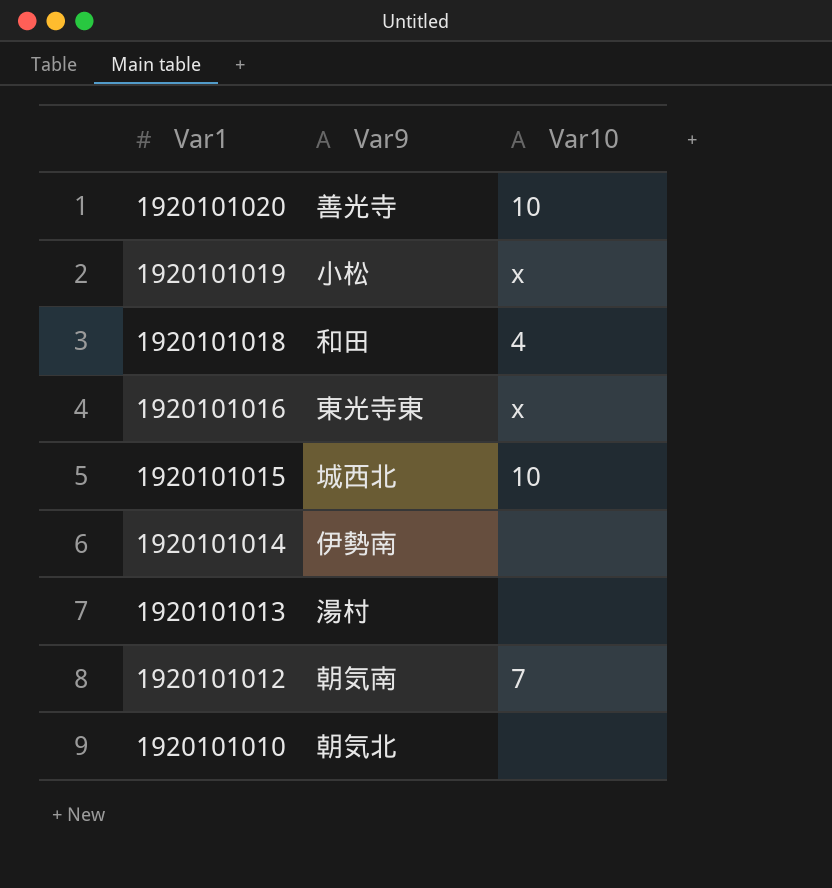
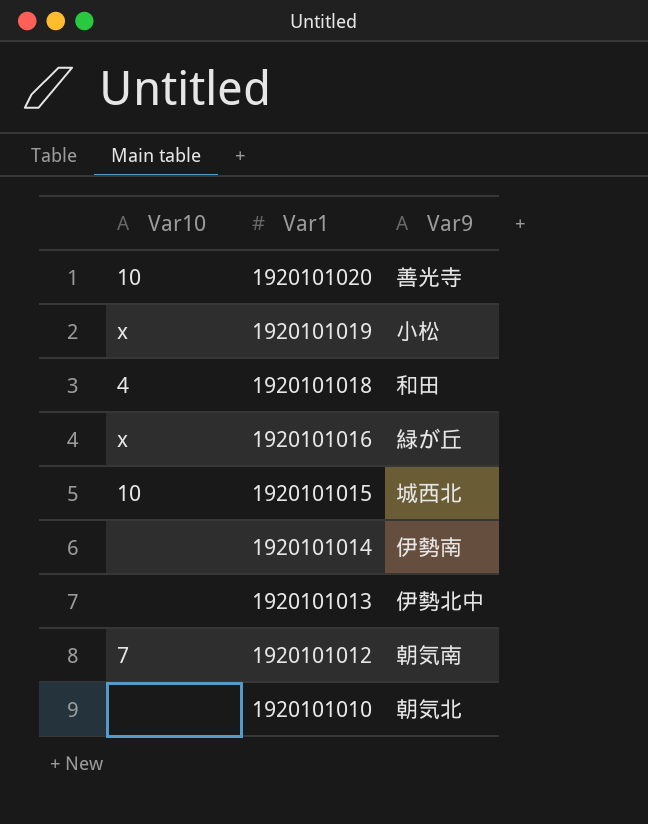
column Var10 | position: 3 -> 1
1920101016 | Var9: 東光寺東 -> 緑が丘
1920101013 | Var9: 湯村 -> 伊勢北中

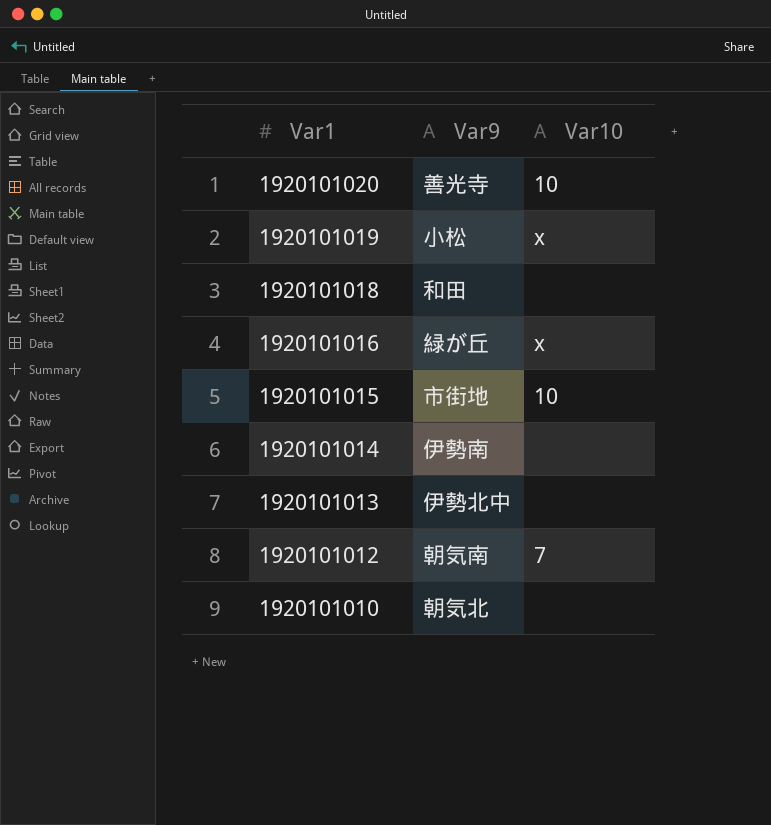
column Var10 | position: 1 -> 3
1920101018 | Var10: 4 -> none
1920101015 | Var9: 城西北 -> 市街地

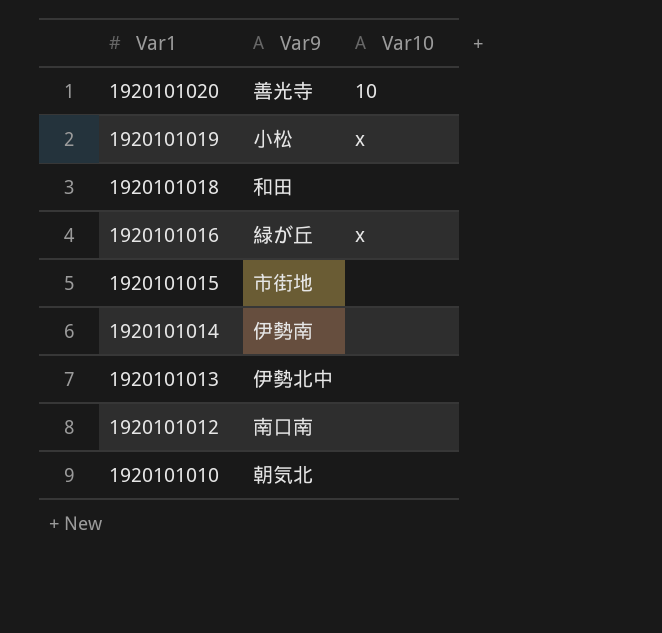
1920101015 | Var10: 10 -> none
1920101012 | Var9: 朝気南 -> 南口南
1920101012 | Var10: 7 -> none

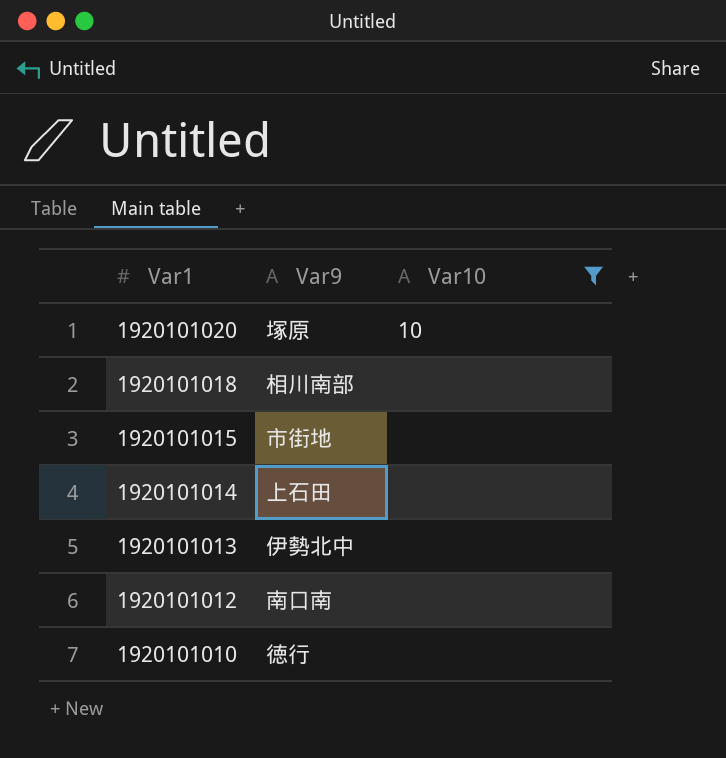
filter: none -> Var10 != x
1920101020 | Var9: 善光寺 -> 塚原
1920101018 | Var9: 和田 -> 相川南部
1920101014 | Var9: 伊勢南 -> 上石田
1920101010 | Var9: 朝気北 -> 徳行

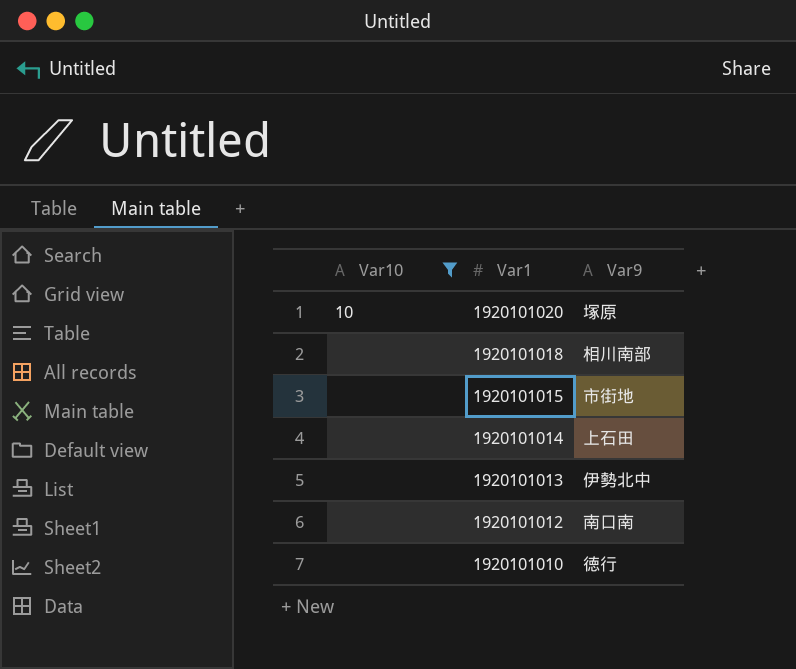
column Var10 | position: 3 -> 1

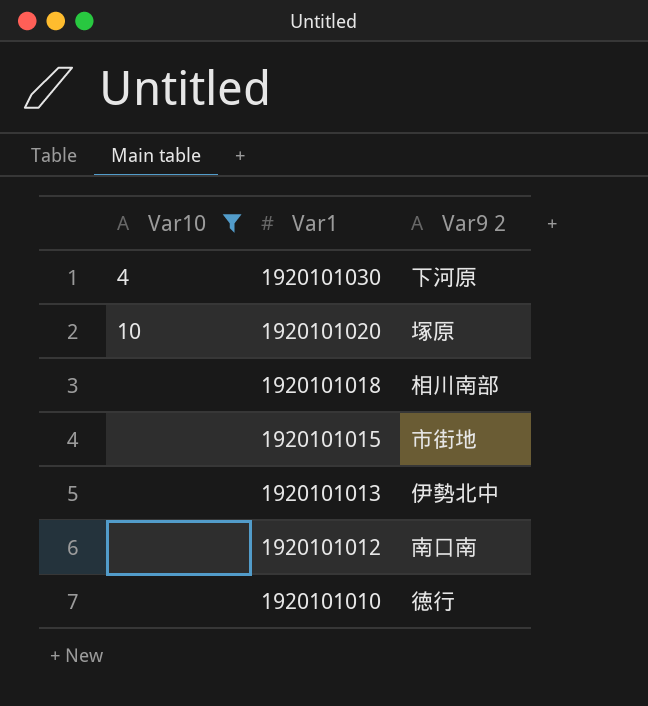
column name: Var9 -> Var9 2
row 1920101014: none | 上石田 -> none
row 1920101030: none -> 4 | 下河原

